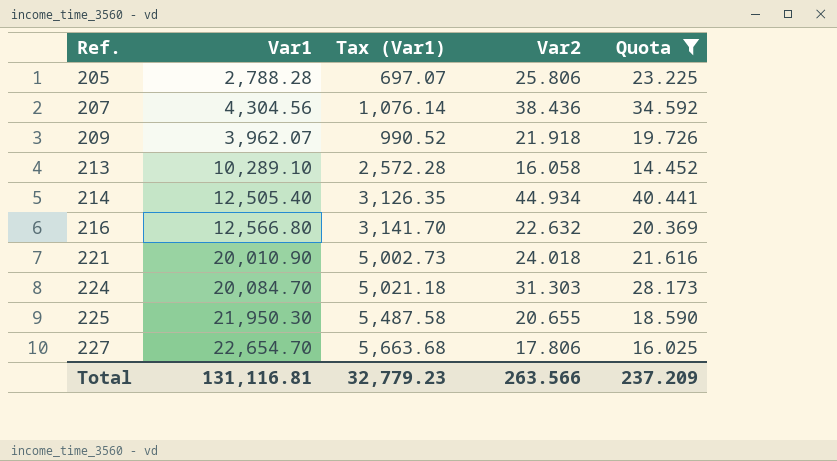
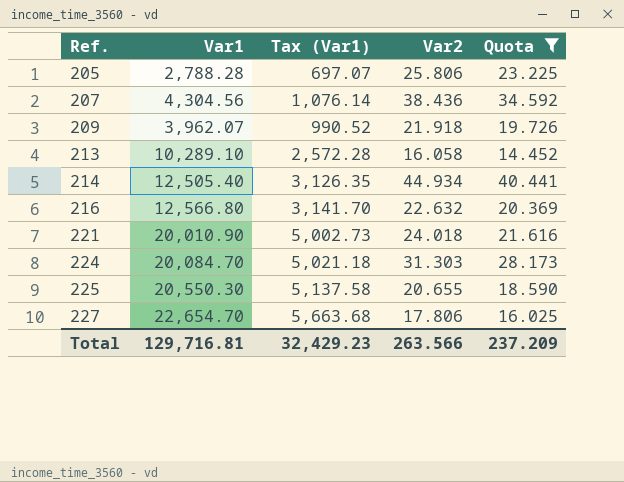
225 | Var1: 21,950.30 -> 20,550.30
225 | Tax (Var1): 5,487.58 -> 5,137.58
Total | Var1: 131,116.81 -> 129,716.81
Total | Tax (Var1): 32,779.23 -> 32,429.23

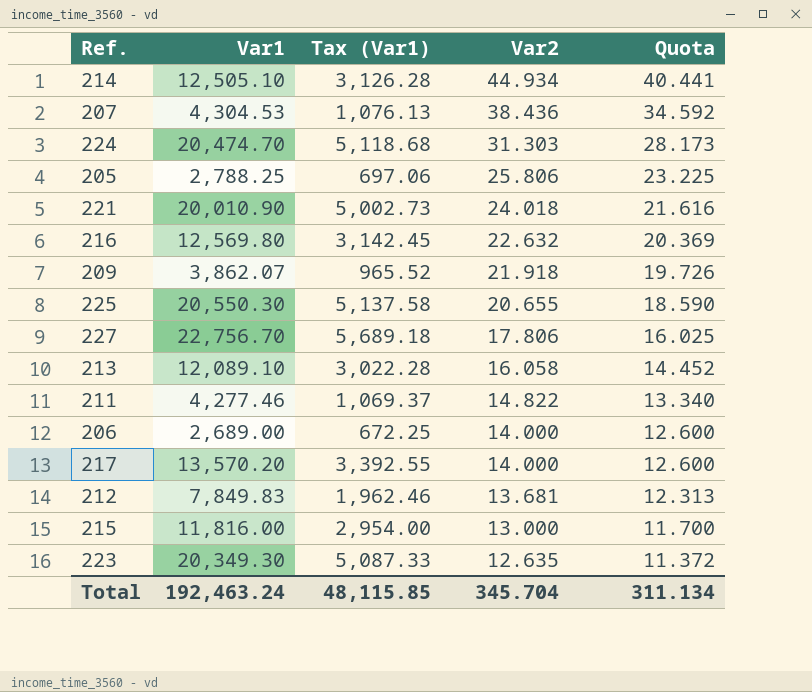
filter: Quota >= 14.452 -> none
row order: Ref. ascending -> Var2 descending
214 | Var1: 12,505.40 -> 12,505.10
214 | Tax (Var1): 3,126.35 -> 3,126.28
207 | Var1: 4,304.56 -> 4,304.53
207 | Tax (Var1): 1,076.14 -> 1,076.13
224 | Var1: 20,084.70 -> 20,474.70
224 | Tax (Var1): 5,021.18 -> 5,118.68
205 | Var1: 2,788.28 -> 2,788.25
205 | Tax (Var1): 697.07 -> 697.06
216 | Var1: 12,566.80 -> 12,569.80
216 | Tax (Var1): 3,141.70 -> 3,142.45
209 | Var1: 3,962.07 -> 3,862.07
209 | Tax (Var1): 990.52 -> 965.52
227 | Var1: 22,654.70 -> 22,756.70
227 | Tax (Var1): 5,663.68 -> 5,689.18
213 | Var1: 10,289.10 -> 12,089.10
213 | Tax (Var1): 2,572.28 -> 3,022.28
Total | Var1: 129,716.81 -> 192,463.24
Total | Tax (Var1): 32,429.23 -> 48,115.85
Total | Var2: 263.566 -> 345.704
Total | Quota: 237.209 -> 311.134

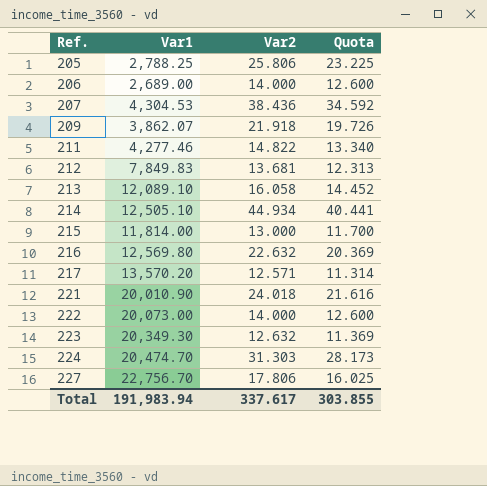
row order: Var2 descending -> Ref. ascending
column Tax (Var1) | formula: [Var1] * 0.25 -> none
row 225: 20,550.30 | 5,137.58 | 20.655 | 18.590 -> none
215 | Var1: 11,816.00 -> 11,814.00
217 | Var2: 14.000 -> 12.571
217 | Quota: 12.600 -> 11.314
row 222: none -> 20,073.00 | 14.000 | 12.600
223 | Var2: 12.635 -> 12.632
223 | Quota: 11.372 -> 11.369
Total | Var1: 192,463.24 -> 191,983.94
Total | Var2: 345.704 -> 337.617
Total | Quota: 311.134 -> 303.855

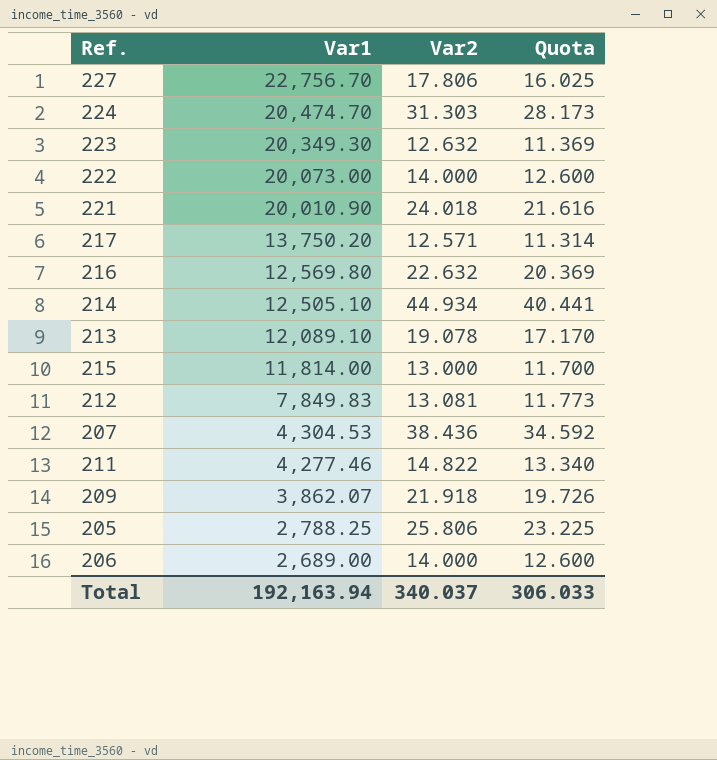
row order: Ref. ascending -> Var1 descending
217 | Var1: 13,570.20 -> 13,750.20
213 | Var2: 16.058 -> 19.078
213 | Quota: 14.452 -> 17.170
212 | Var2: 13.681 -> 13.081
212 | Quota: 12.313 -> 11.773
Total | Var1: 191,983.94 -> 192,163.94
Total | Var2: 337.617 -> 340.037
Total | Quota: 303.855 -> 306.033

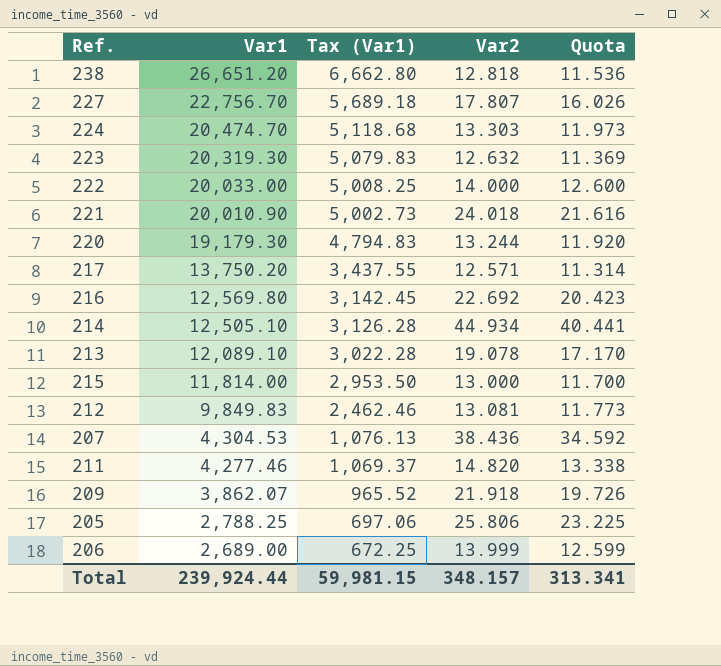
column Tax (Var1) | formula: none -> [Var1] * 0.25
row 238: none -> 26,651.20 | 6,662.80 | 12.818 | 11.536
227 | Var2: 17.806 -> 17.807
227 | Quota: 16.025 -> 16.026
224 | Var2: 31.303 -> 13.303
224 | Quota: 28.173 -> 11.973
223 | Var1: 20,349.30 -> 20,319.30
222 | Var1: 20,073.00 -> 20,033.00
row 220: none -> 19,179.30 | 4,794.83 | 13.244 | 11.920
216 | Var2: 22.632 -> 22.692
216 | Quota: 20.369 -> 20.423
212 | Var1: 7,849.83 -> 9,849.83
211 | Var2: 14.822 -> 14.820
211 | Quota: 13.340 -> 13.338
206 | Var2: 14.000 -> 13.999
206 | Quota: 12.600 -> 12.599
Total | Var1: 192,163.94 -> 239,924.44
Total | Var2: 340.037 -> 348.157
Total | Quota: 306.033 -> 313.341

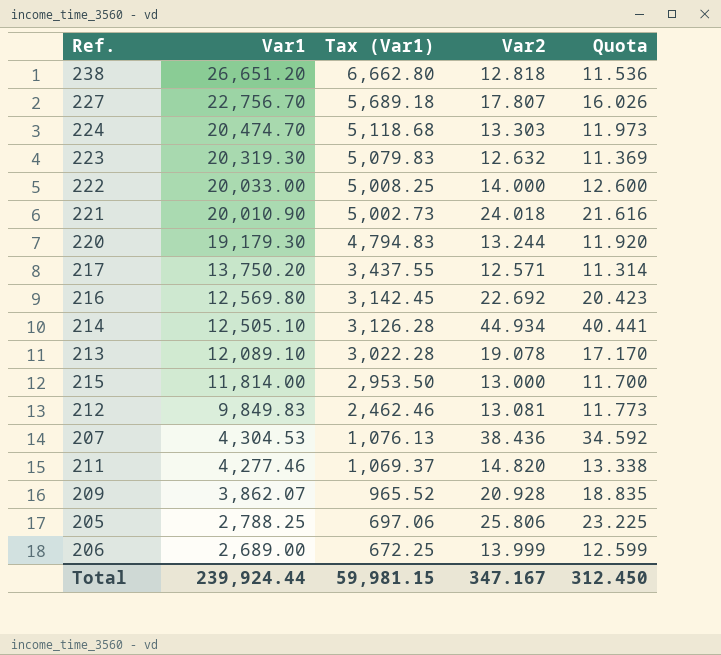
209 | Var2: 21.918 -> 20.928
209 | Quota: 19.726 -> 18.835
Total | Var2: 348.157 -> 347.167
Total | Quota: 313.341 -> 312.450

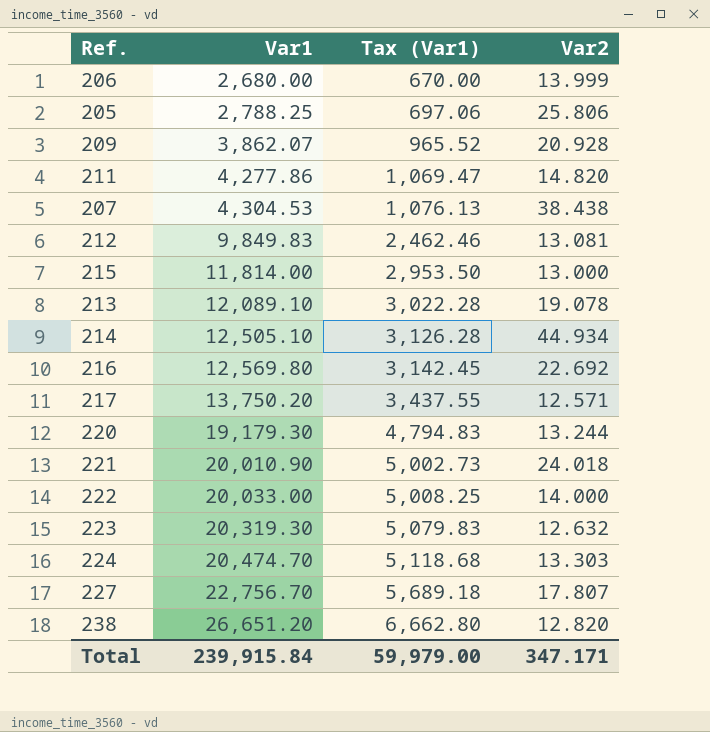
row order: Var1 descending -> Var1 ascending
column Quota | formula: [Var2] * 0.9 -> none
206 | Var1: 2,689.00 -> 2,680.00
206 | Tax (Var1): 672.25 -> 670.00
211 | Var1: 4,277.46 -> 4,277.86
211 | Tax (Var1): 1,069.37 -> 1,069.47
207 | Var2: 38.436 -> 38.438
238 | Var2: 12.818 -> 12.820
Total | Var1: 239,924.44 -> 239,915.84
Total | Tax (Var1): 59,981.15 -> 59,979.00
Total | Var2: 347.167 -> 347.171

